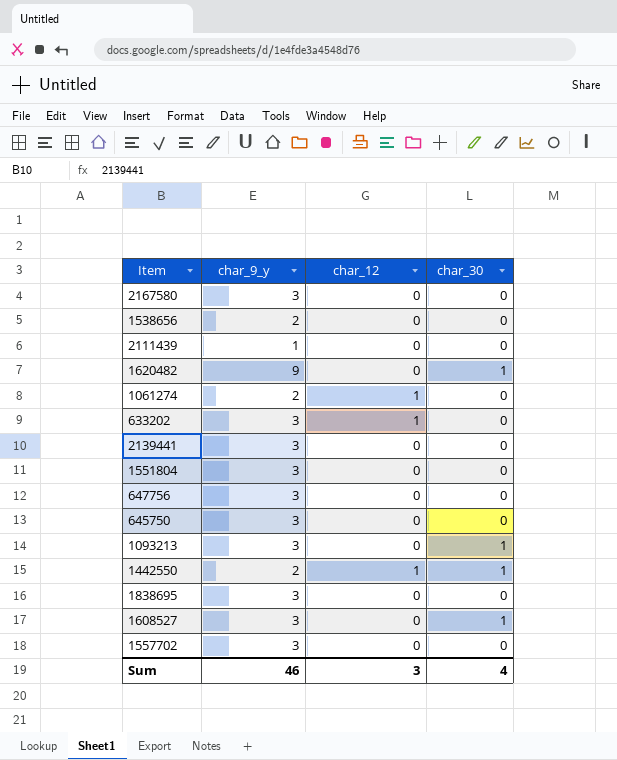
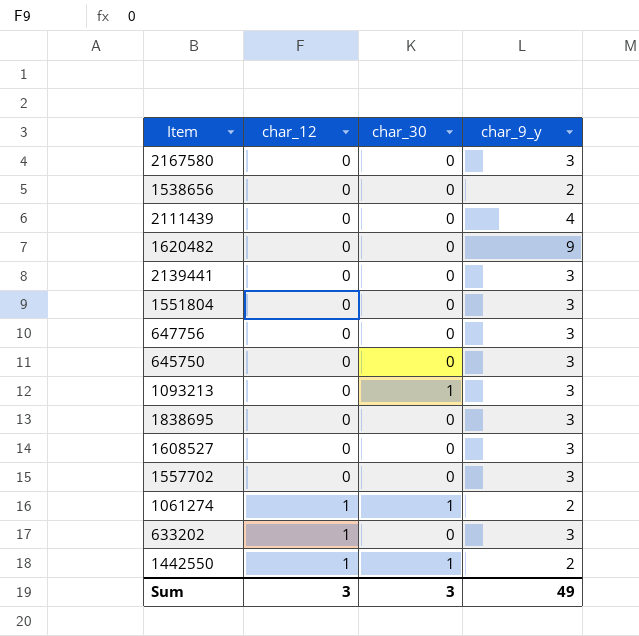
row order: none -> char_12 ascending
column char_9_y | position: 2 -> 4
2111439 | char_9_y: 1 -> 4
1620482 | char_30: 1 -> 0
1608527 | char_30: 1 -> 0
1061274 | char_30: 0 -> 1
Sum | char_30: 4 -> 3
Sum | char_9_y: 46 -> 49

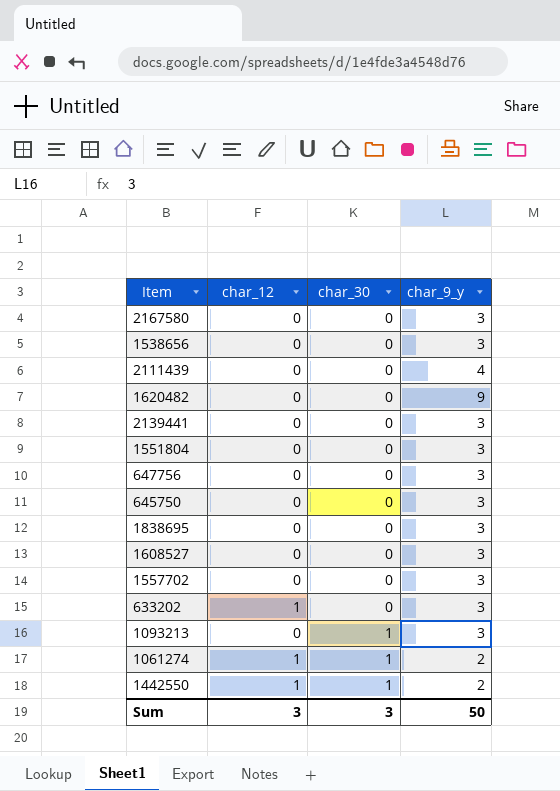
row order: char_12 ascending -> char_30 ascending
1538656 | char_9_y: 2 -> 3
Sum | char_9_y: 49 -> 50

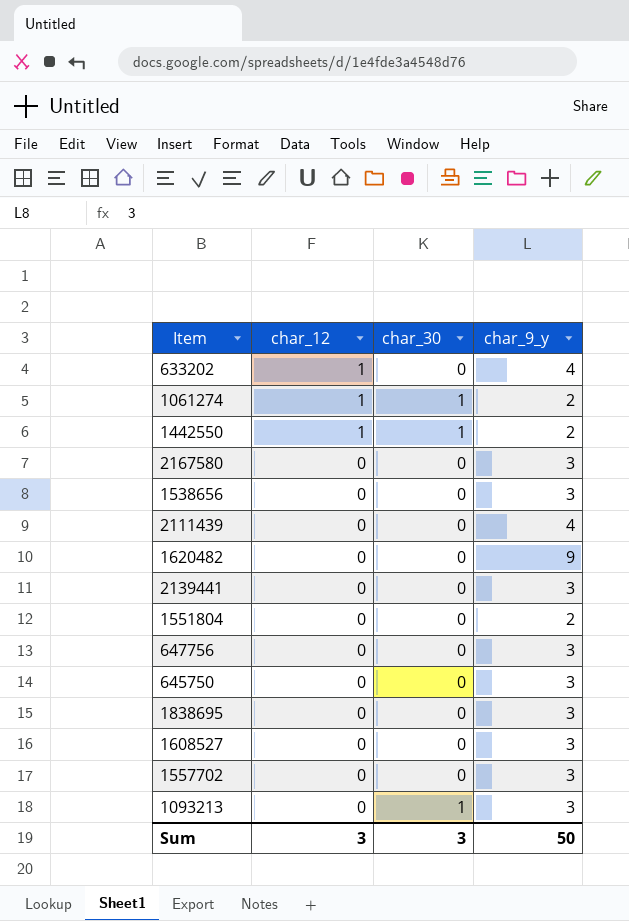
row order: char_30 ascending -> char_12 descending
633202 | char_9_y: 3 -> 4
1551804 | char_9_y: 3 -> 2

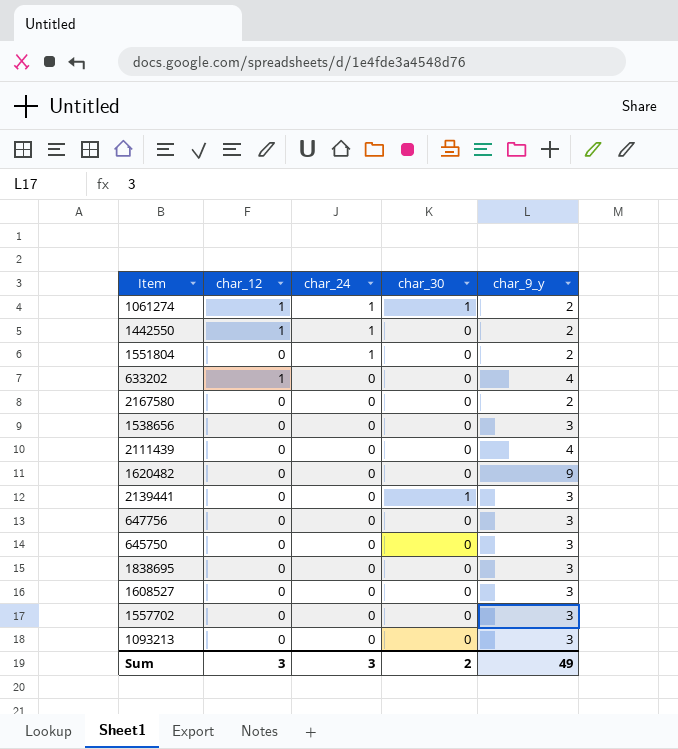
row order: char_12 descending -> char_24 descending
column char_24 | position: none -> 3
1442550 | char_30: 1 -> 0
2167580 | char_9_y: 3 -> 2
2139441 | char_30: 0 -> 1
1093213 | char_30: 1 -> 0
Sum | char_30: 3 -> 2
Sum | char_9_y: 50 -> 49

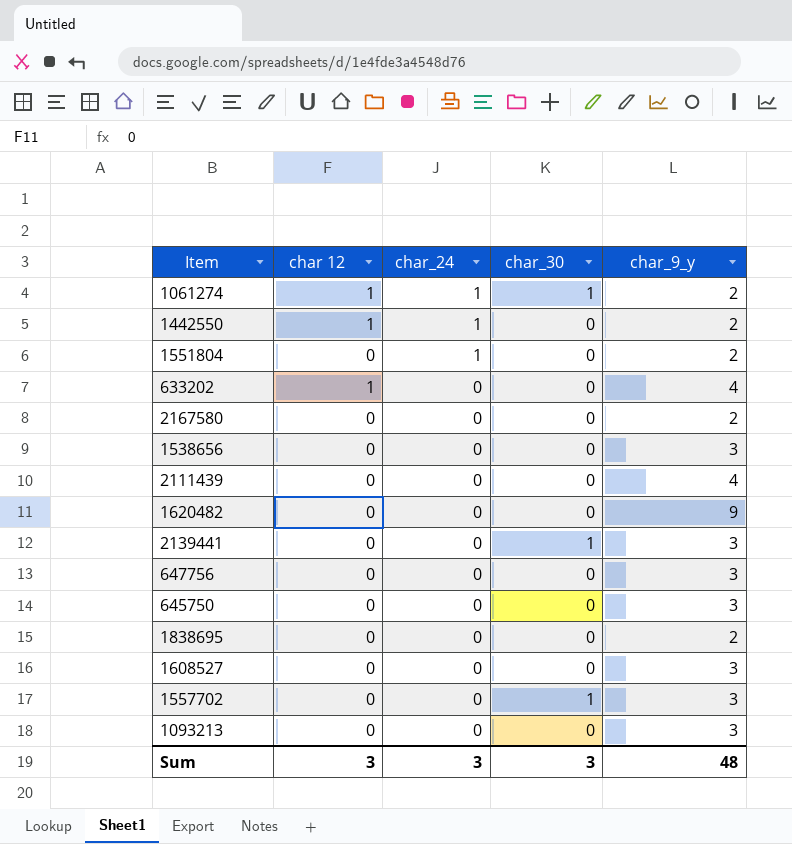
column name: char_12 -> char 12
1838695 | char_9_y: 3 -> 2
1557702 | char_30: 0 -> 1
Sum | char_30: 2 -> 3
Sum | char_9_y: 49 -> 48

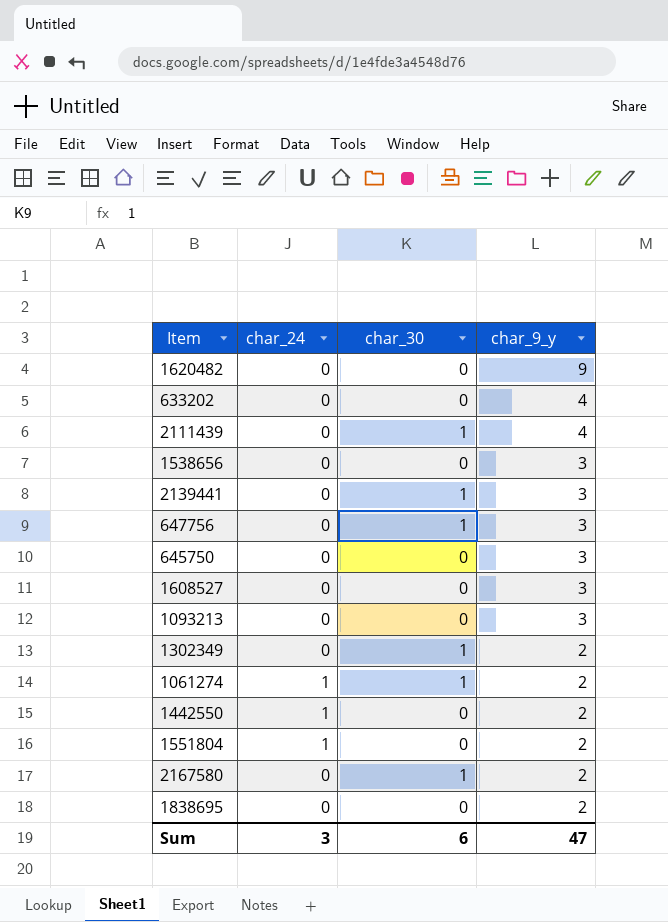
row order: char_24 descending -> char_9_y descending
column char 12 | position: 2 -> none
row 1557702: 0 | 0 | 1 | 3 -> none
2111439 | char_30: 0 -> 1
647756 | char_30: 0 -> 1
row 1302349: none -> 0 | 1 | 2
2167580 | char_30: 0 -> 1
Sum | char_30: 3 -> 6
Sum | char_9_y: 48 -> 47

